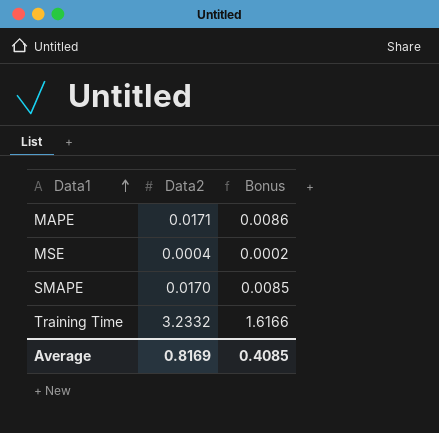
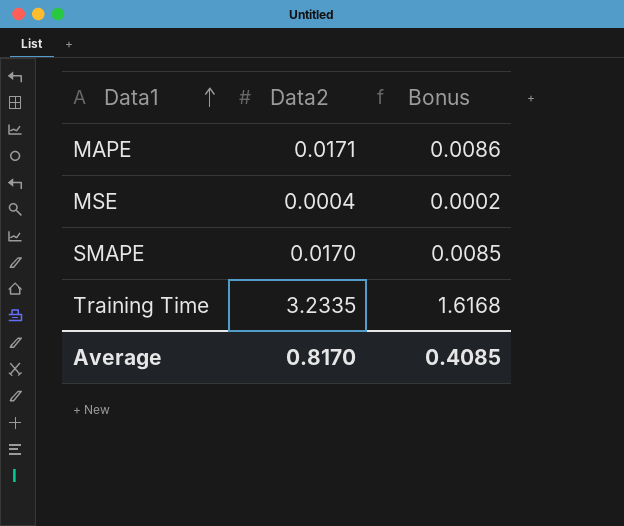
Training Time | Data2: 3.2332 -> 3.2335
Training Time | Bonus: 1.6166 -> 1.6168
Average | Data2: 0.8169 -> 0.8170

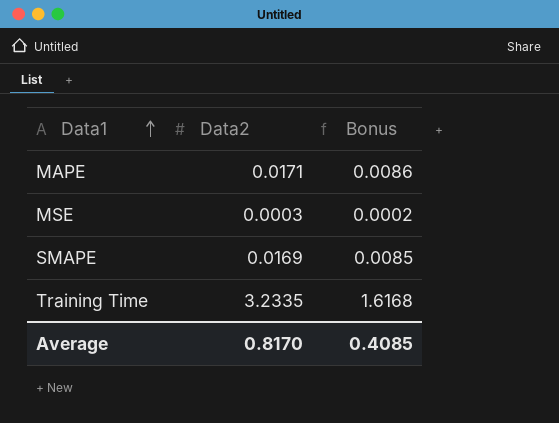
MSE | Data2: 0.0004 -> 0.0003
SMAPE | Data2: 0.0170 -> 0.0169

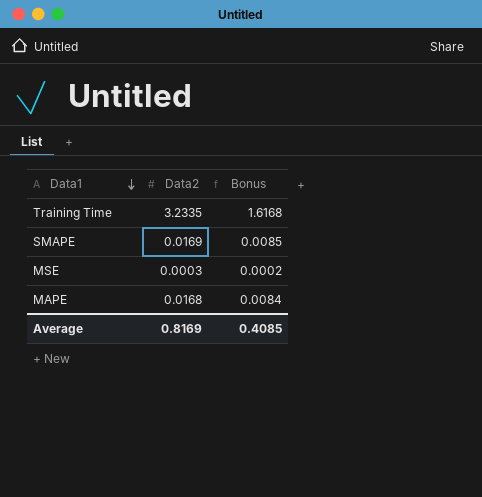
row order: Data1 ascending -> Data1 descending
MAPE | Data2: 0.0171 -> 0.0168
MAPE | Bonus: 0.0086 -> 0.0084
Average | Data2: 0.8170 -> 0.8169

